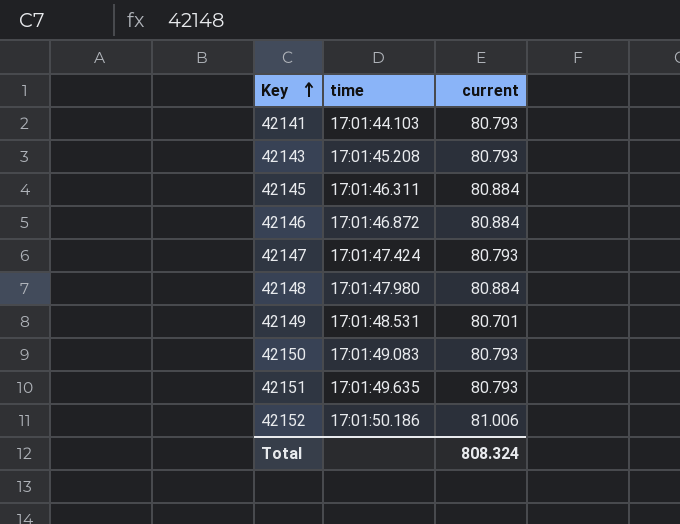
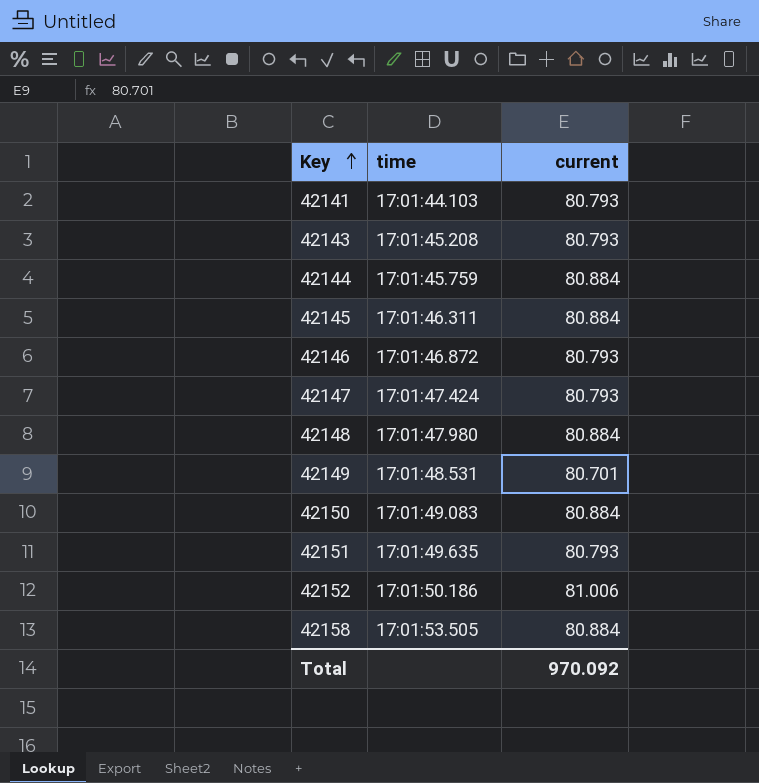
row 42144: none -> 17:01:45.759 | 80.884
42146 | current: 80.884 -> 80.793
42150 | current: 80.793 -> 80.884
row 42158: none -> 17:01:53.505 | 80.884
Total | current: 808.324 -> 970.092

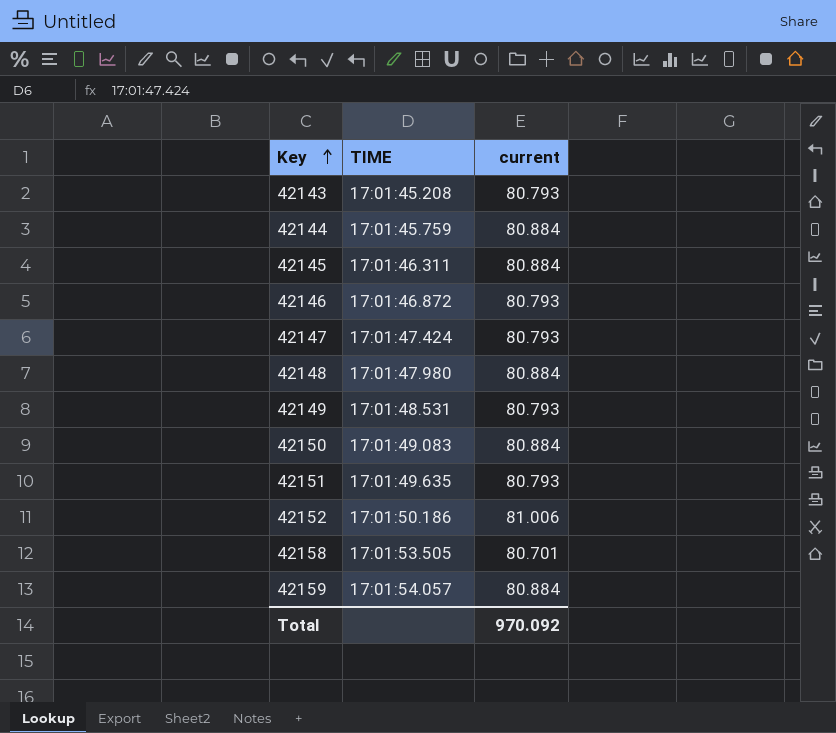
column name: time -> TIME
row 42141: 17:01:44.103 | 80.793 -> none
42149 | current: 80.701 -> 80.793
42158 | current: 80.884 -> 80.701
row 42159: none -> 17:01:54.057 | 80.884

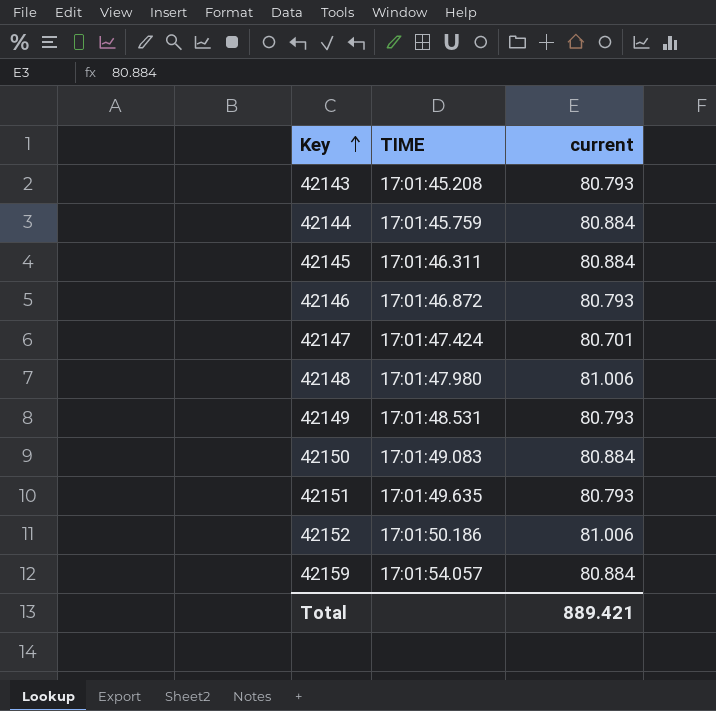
row 42158: 17:01:53.505 | 80.701 -> none
42147 | current: 80.793 -> 80.701
42148 | current: 80.884 -> 81.006
Total | current: 970.092 -> 889.421

